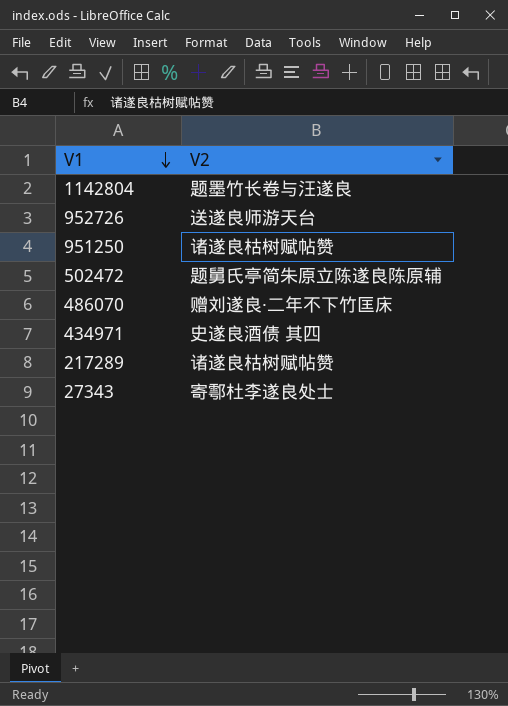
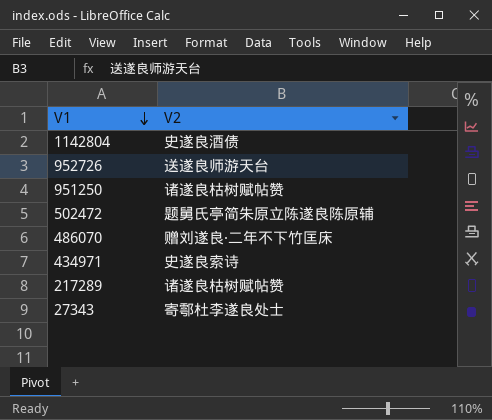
1142804 | V2: 题墨竹长卷与汪遂良 -> 史遂良酒债
434971 | V2: 史遂良酒债 其四 -> 史遂良索诗

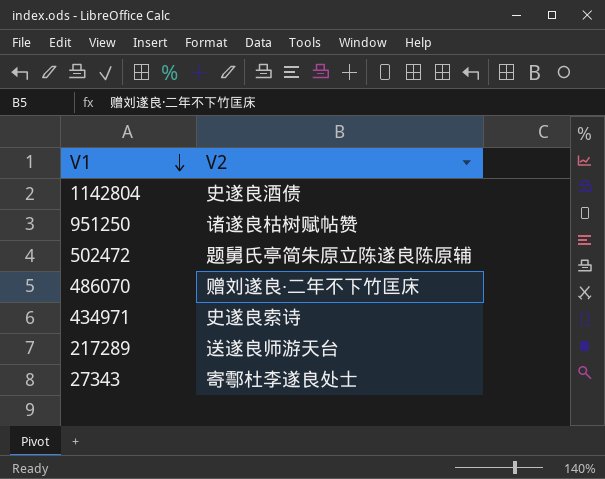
row 952726: 送遂良师游天台 -> none
217289 | V2: 诸遂良枯树赋帖赞 -> 送遂良师游天台

